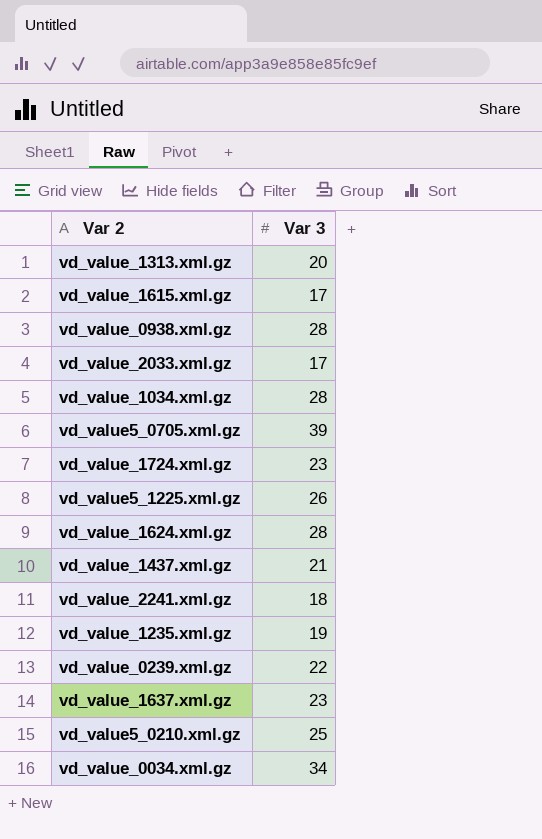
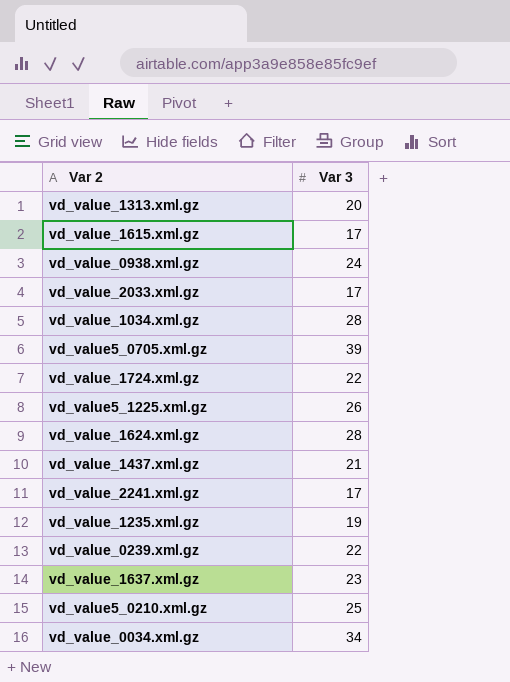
vd_value_0938.xml.gz | Var 3: 28 -> 24
vd_value_1724.xml.gz | Var 3: 23 -> 22
vd_value_2241.xml.gz | Var 3: 18 -> 17

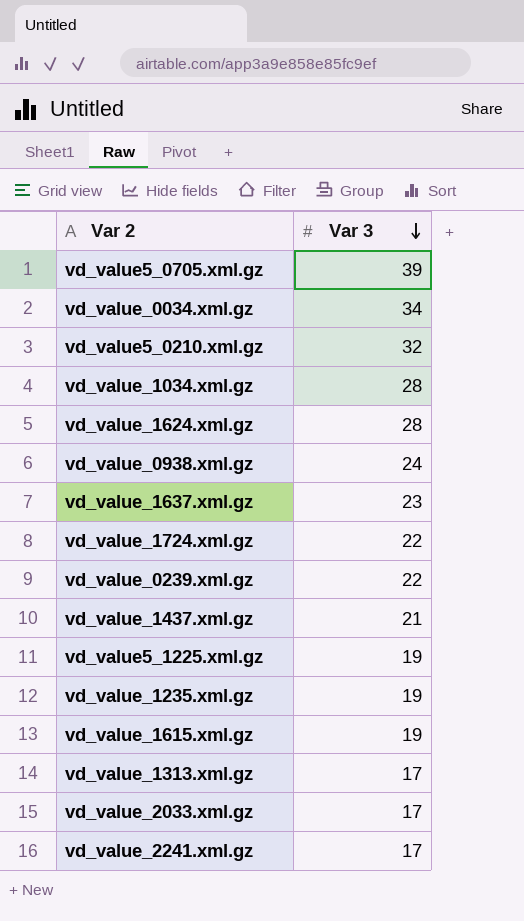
row order: none -> Var 3 descending
vd_value5_0210.xml.gz | Var 3: 25 -> 32
vd_value5_1225.xml.gz | Var 3: 26 -> 19
vd_value_1615.xml.gz | Var 3: 17 -> 19
vd_value_1313.xml.gz | Var 3: 20 -> 17

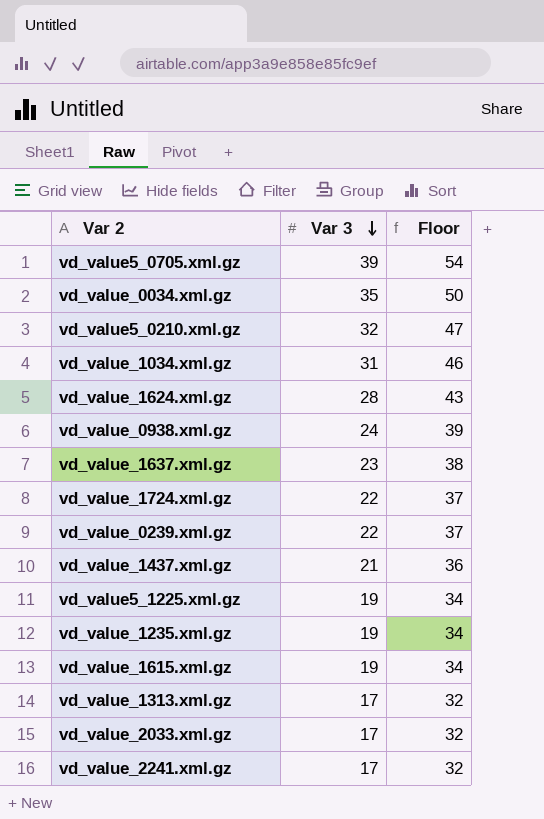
column Floor | formula: none -> [Var 3] + 15
vd_value_0034.xml.gz | Var 3: 34 -> 35
vd_value_1034.xml.gz | Var 3: 28 -> 31

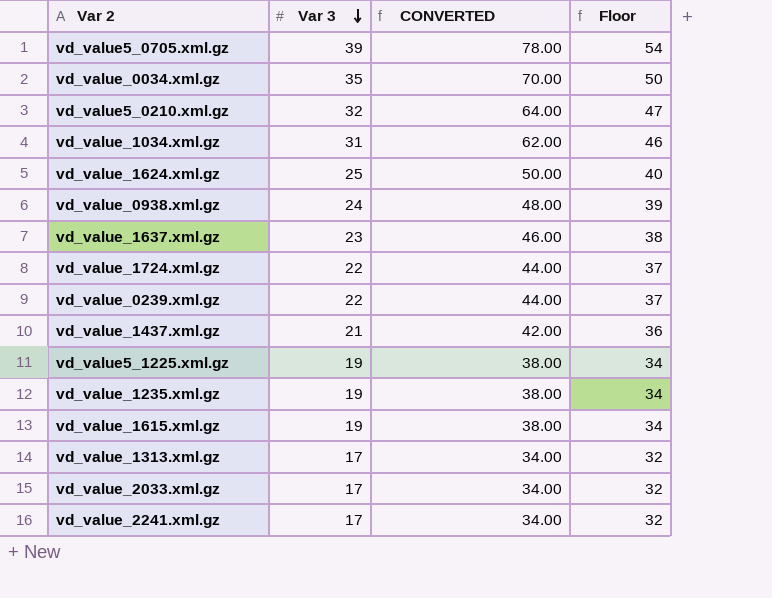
column CONVERTED | formula: none -> [Var 3] * 2
vd_value_1624.xml.gz | Var 3: 28 -> 25
vd_value_1624.xml.gz | Floor: 43 -> 40

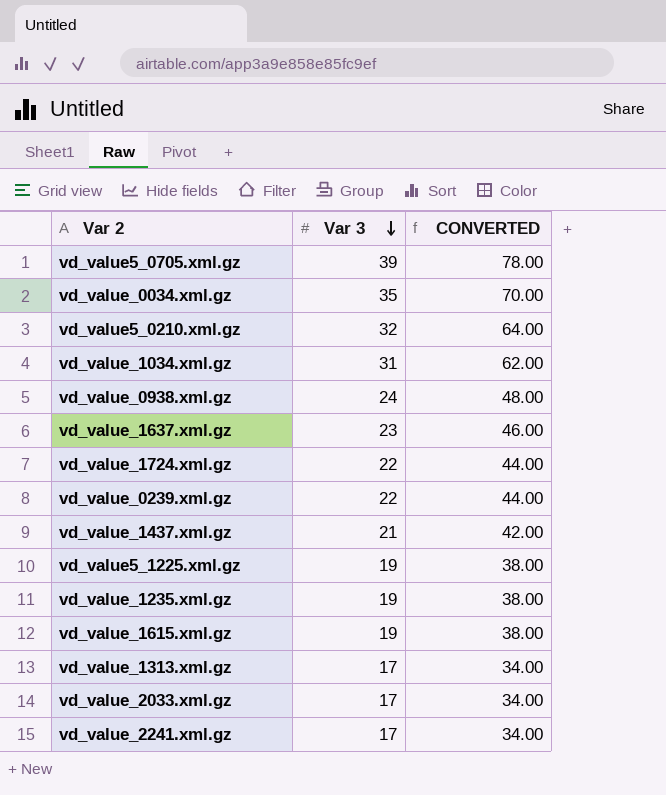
column Floor | formula: [Var 3] + 15 -> none
row vd_value_1624.xml.gz: 25 | 50.00 | 40 -> none

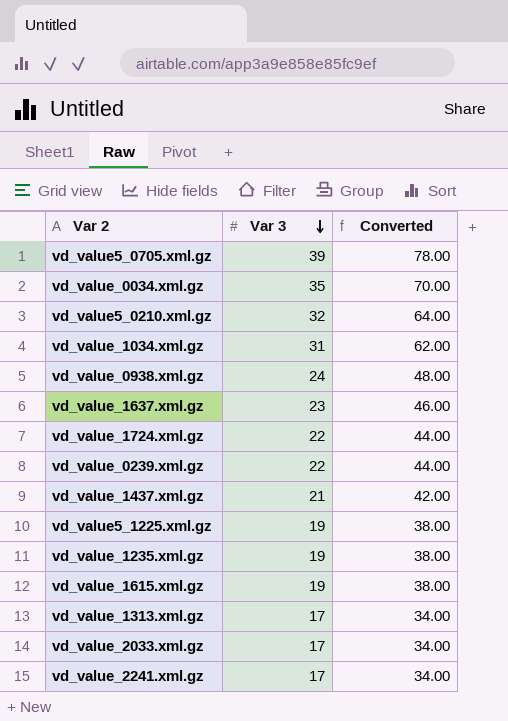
column name: CONVERTED -> Converted

